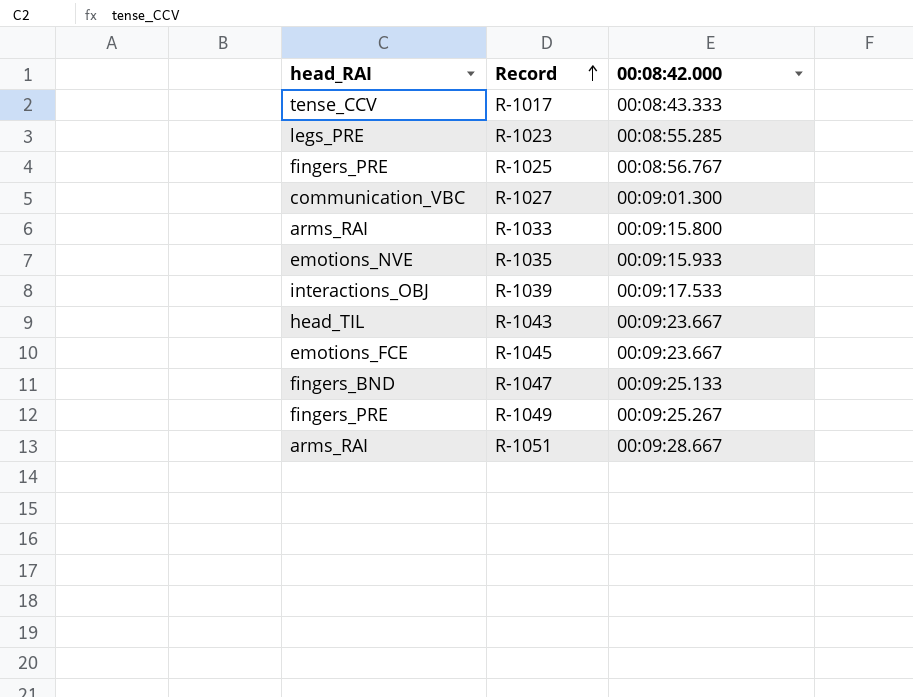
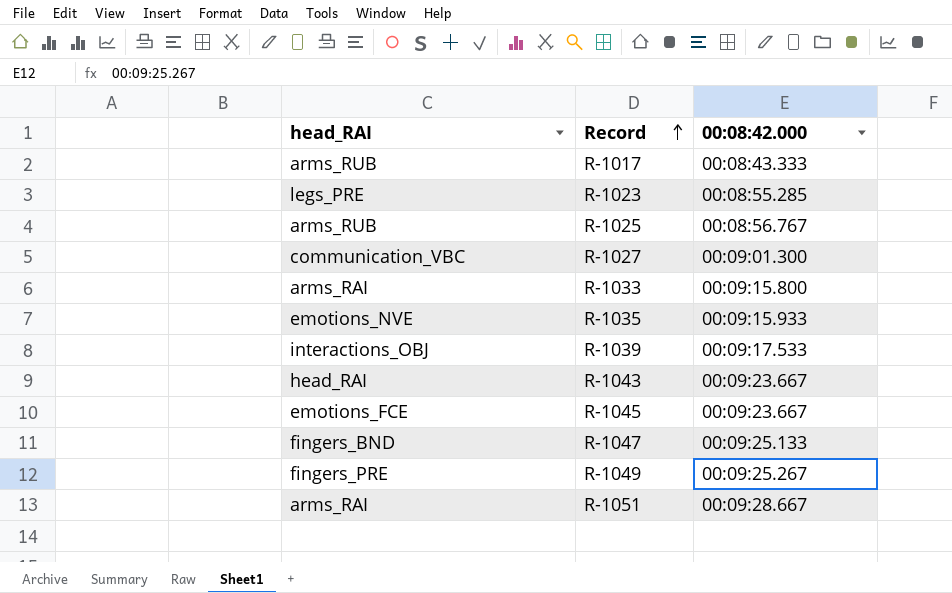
R-1017 | head_RAI: tense_CCV -> arms_RUB
R-1025 | head_RAI: fingers_PRE -> arms_RUB
R-1043 | head_RAI: head_TIL -> head_RAI

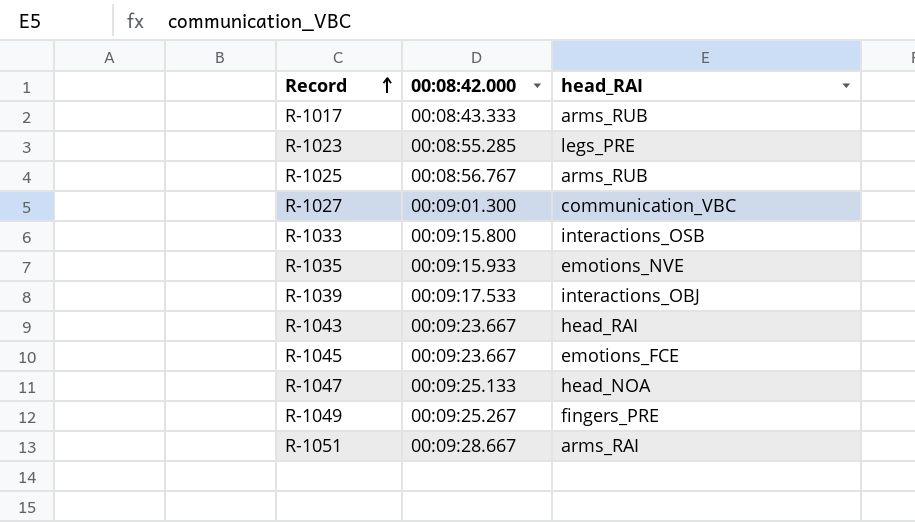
column head_RAI | position: 1 -> 3
R-1033 | head_RAI: arms_RAI -> interactions_OSB
R-1047 | head_RAI: fingers_BND -> head_NOA

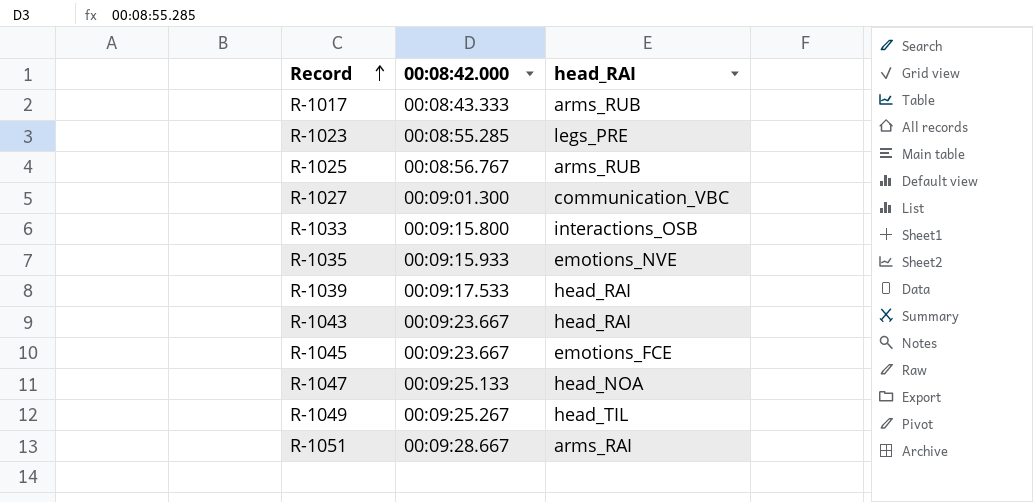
R-1039 | head_RAI: interactions_OBJ -> head_RAI
R-1049 | head_RAI: fingers_PRE -> head_TIL

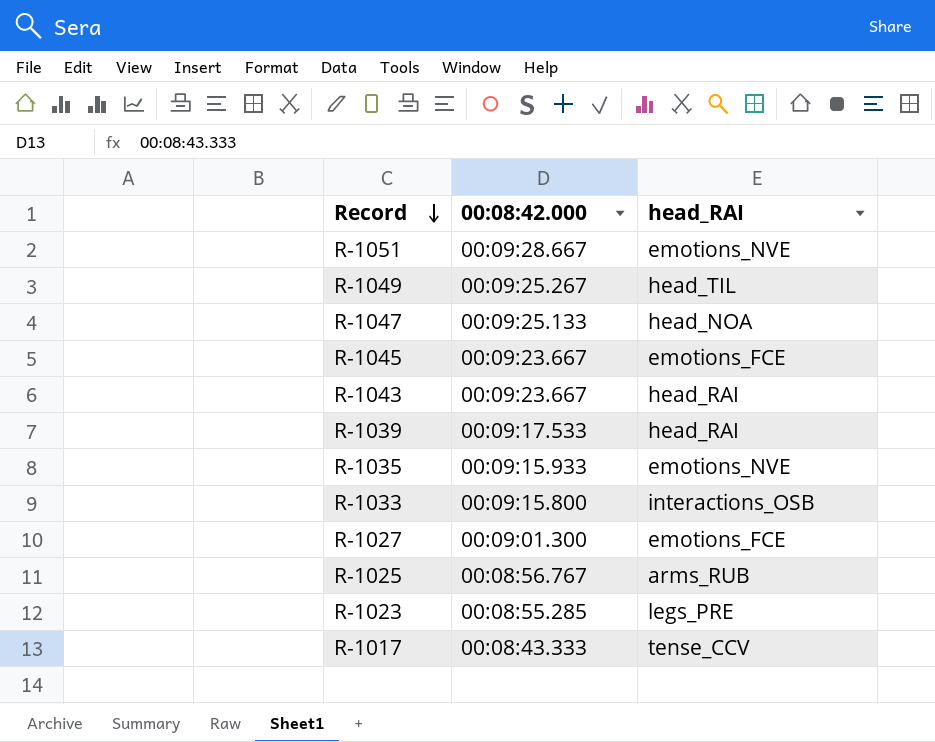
row order: Record ascending -> Record descending
R-1051 | head_RAI: arms_RAI -> emotions_NVE
R-1027 | head_RAI: communication_VBC -> emotions_FCE
R-1017 | head_RAI: arms_RUB -> tense_CCV

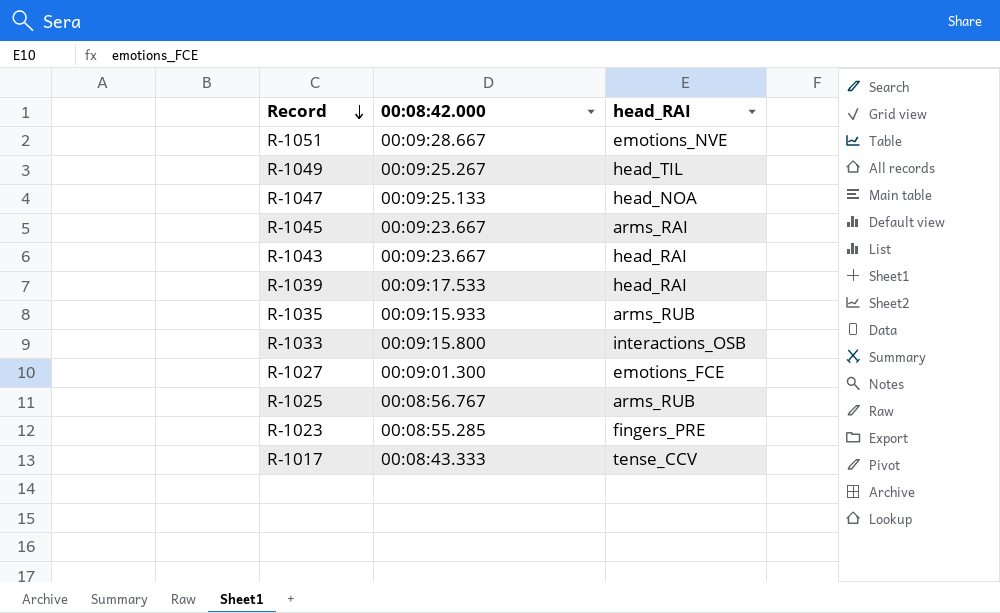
R-1045 | head_RAI: emotions_FCE -> arms_RAI
R-1035 | head_RAI: emotions_NVE -> arms_RUB
R-1023 | head_RAI: legs_PRE -> fingers_PRE

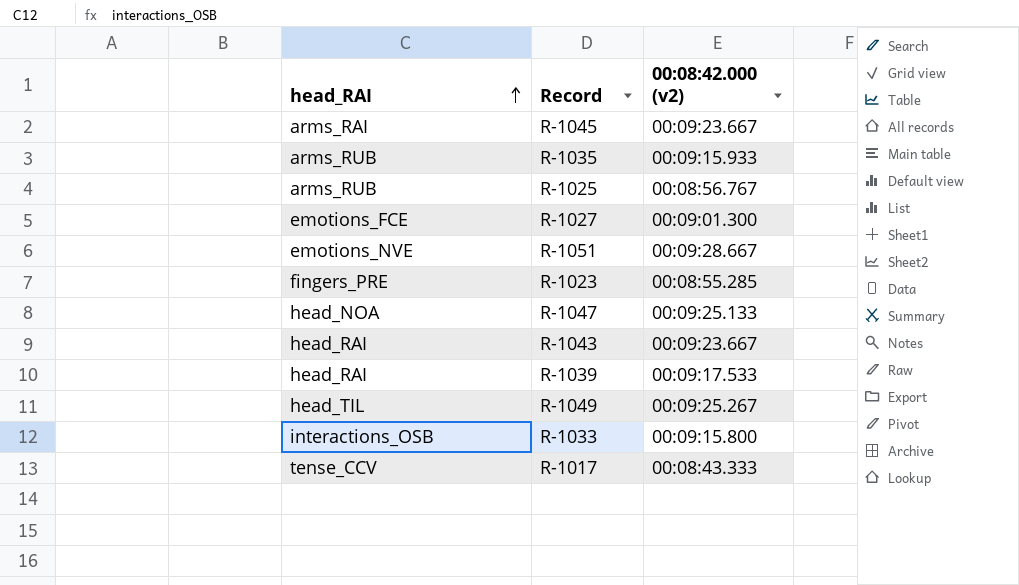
row order: Record descending -> head_RAI ascending
column head_RAI | position: 3 -> 1
column name: 00:08:42.000 -> 00:08:42.000 (v2)

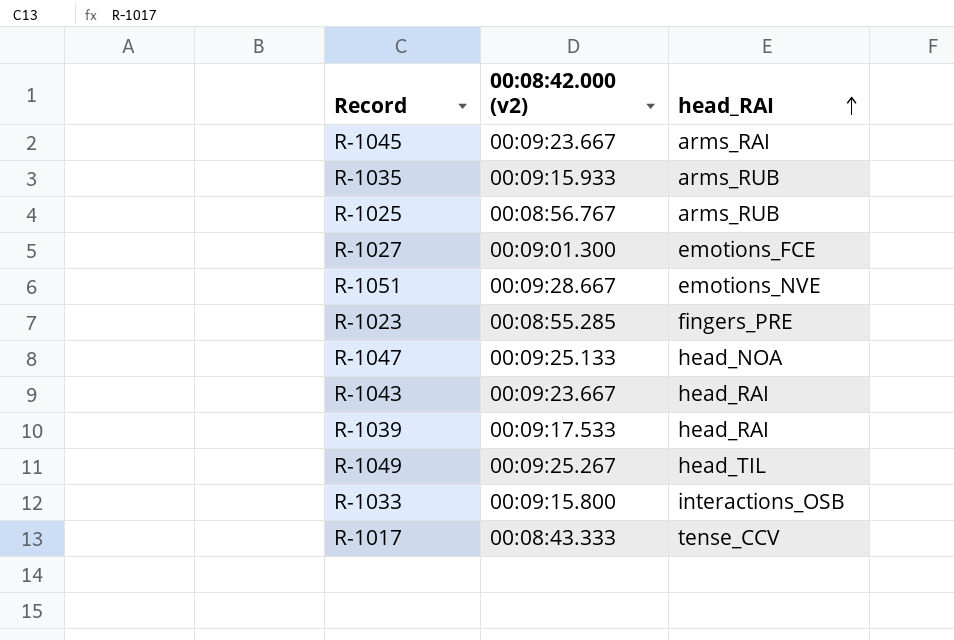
column head_RAI | position: 1 -> 3

